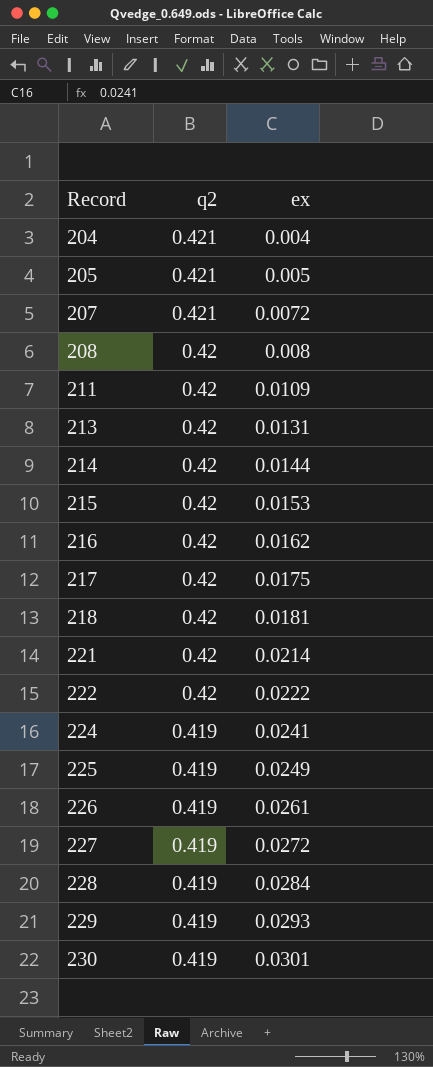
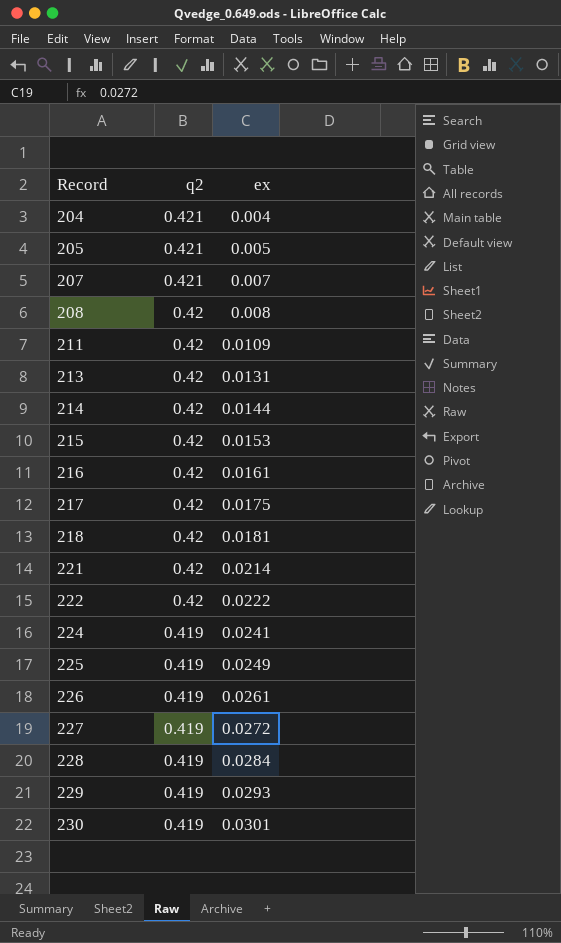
207 | ex: 0.0072 -> 0.007
216 | ex: 0.0162 -> 0.0161

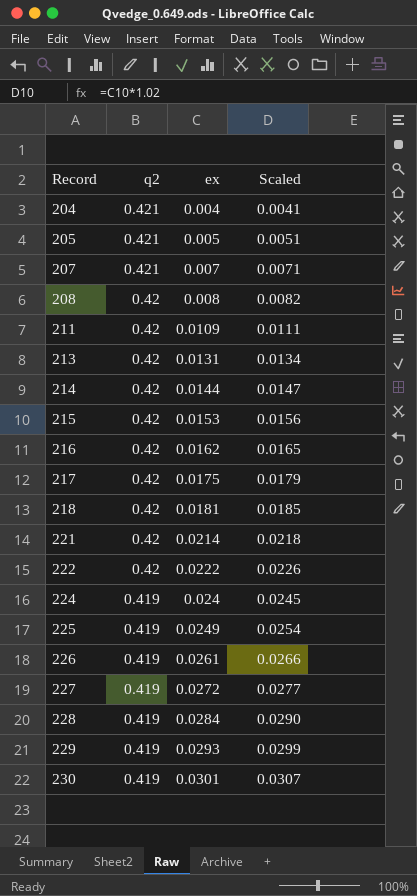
column Scaled | formula: none -> [ex] * 1.02
216 | ex: 0.0161 -> 0.0162
224 | ex: 0.0241 -> 0.024

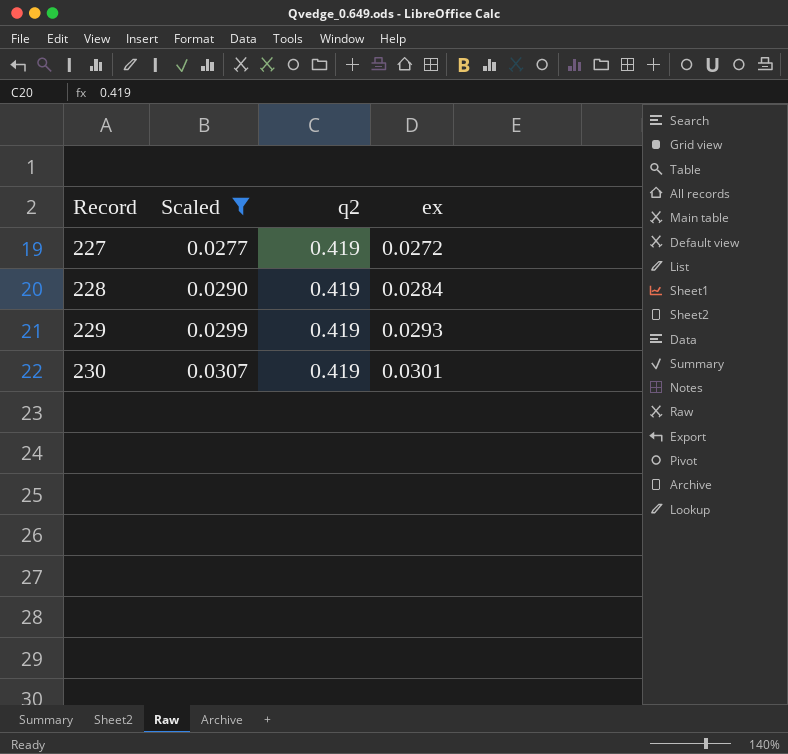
filter: none -> Scaled >= 0.0277
column Scaled | position: 4 -> 2

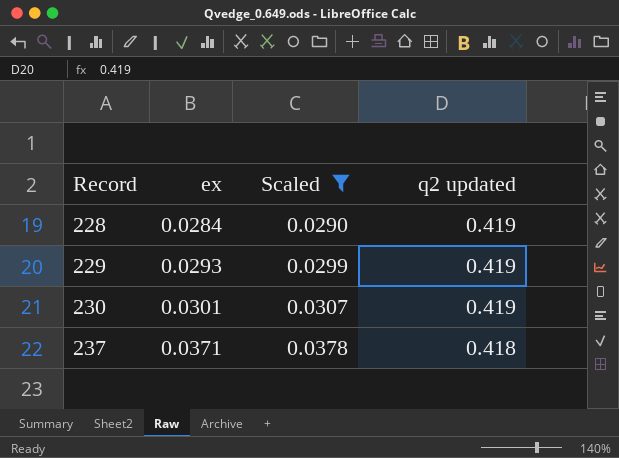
column ex | position: 4 -> 2
column name: q2 -> q2 updated
row 227: 0.0277 | 0.419 | 0.0272 -> none
row 237: none -> 0.0371 | 0.0378 | 0.418

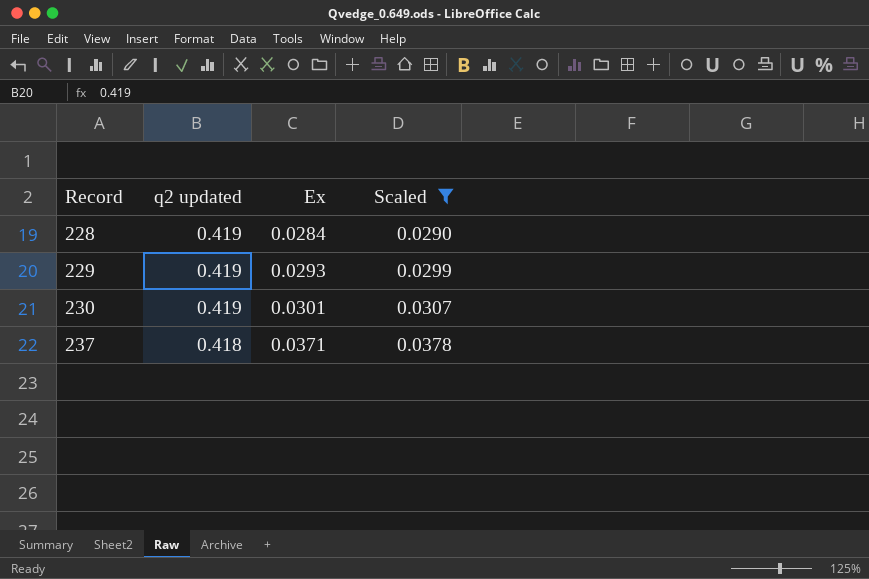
column q2 updated | position: 4 -> 2
column name: ex -> Ex

